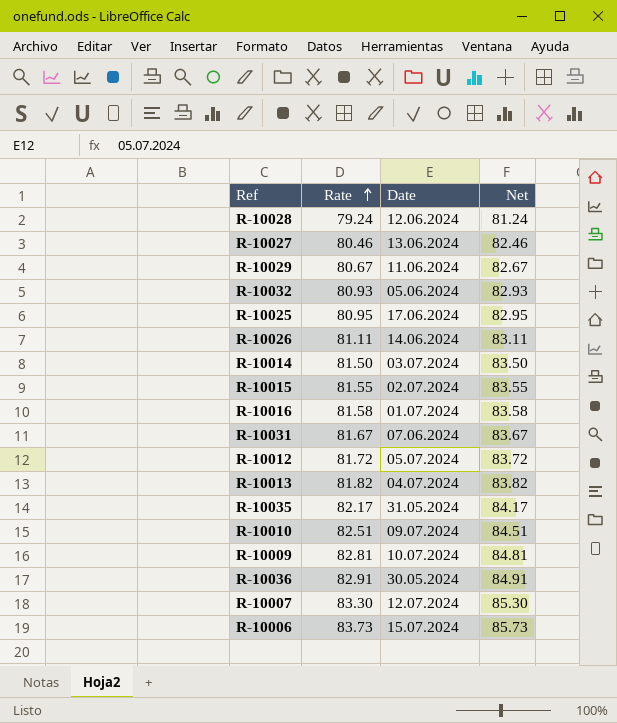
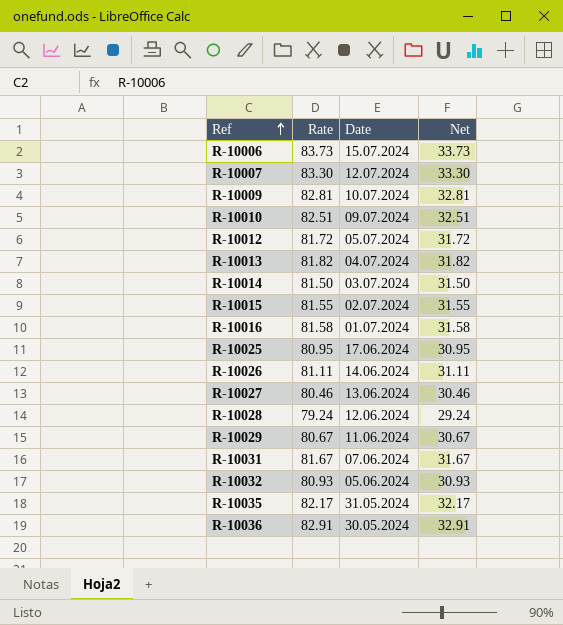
row order: Rate ascending -> Ref ascending
column Net | formula: [Rate] + 2 -> [Rate] - 50

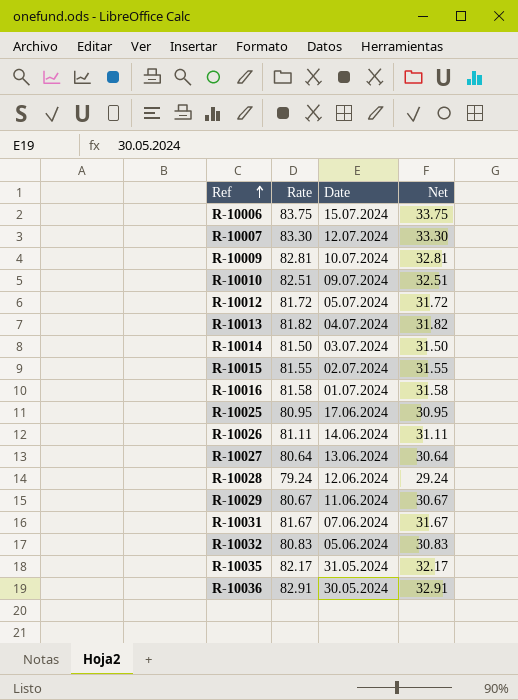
R-10006 | Rate: 83.73 -> 83.75
R-10006 | Net: 33.73 -> 33.75
R-10027 | Rate: 80.46 -> 80.64
R-10027 | Net: 30.46 -> 30.64
R-10032 | Rate: 80.93 -> 80.83
R-10032 | Net: 30.93 -> 30.83

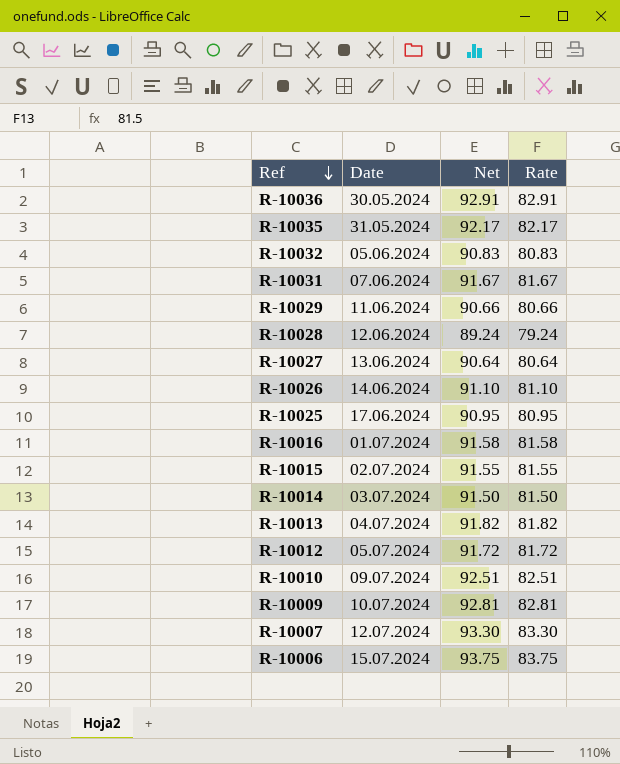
row order: Ref ascending -> Ref descending
column Net | formula: [Rate] - 50 -> [Rate] + 10
column Rate | position: 2 -> 4
R-10029 | Rate: 80.67 -> 80.66
R-10026 | Rate: 81.11 -> 81.10

